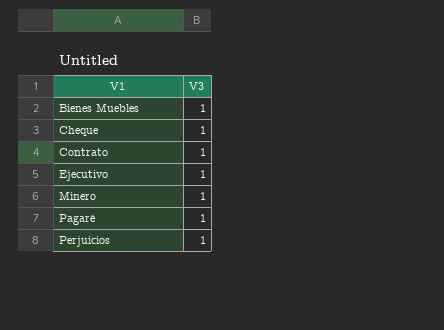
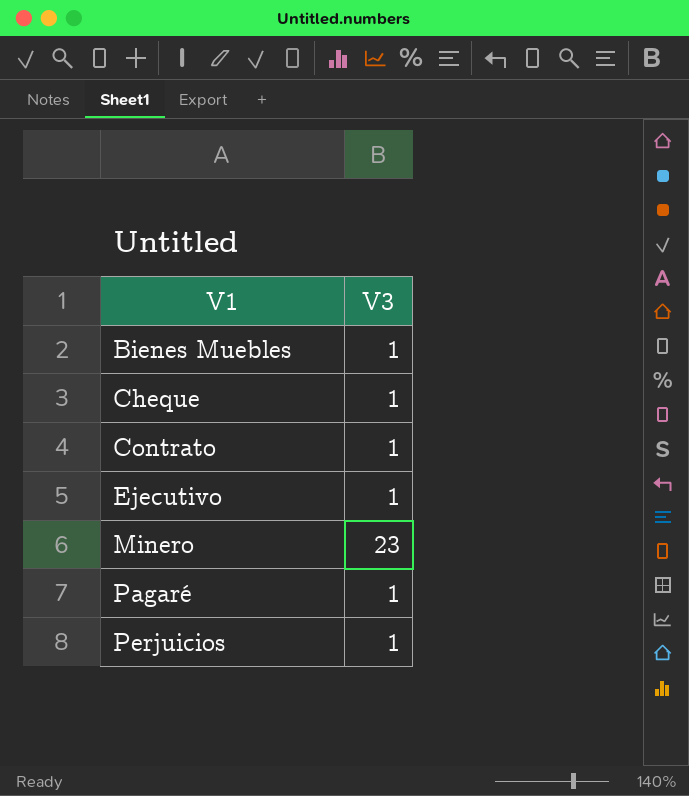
Minero | V3: 1 -> 23

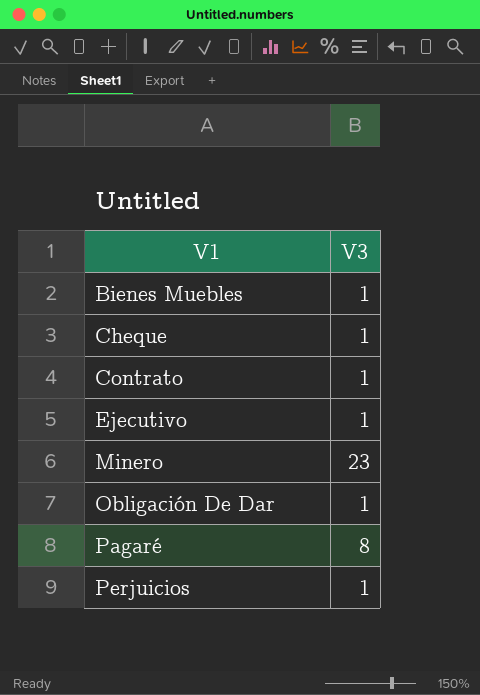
row Obligación De Dar: none -> 1
Pagaré | V3: 1 -> 8

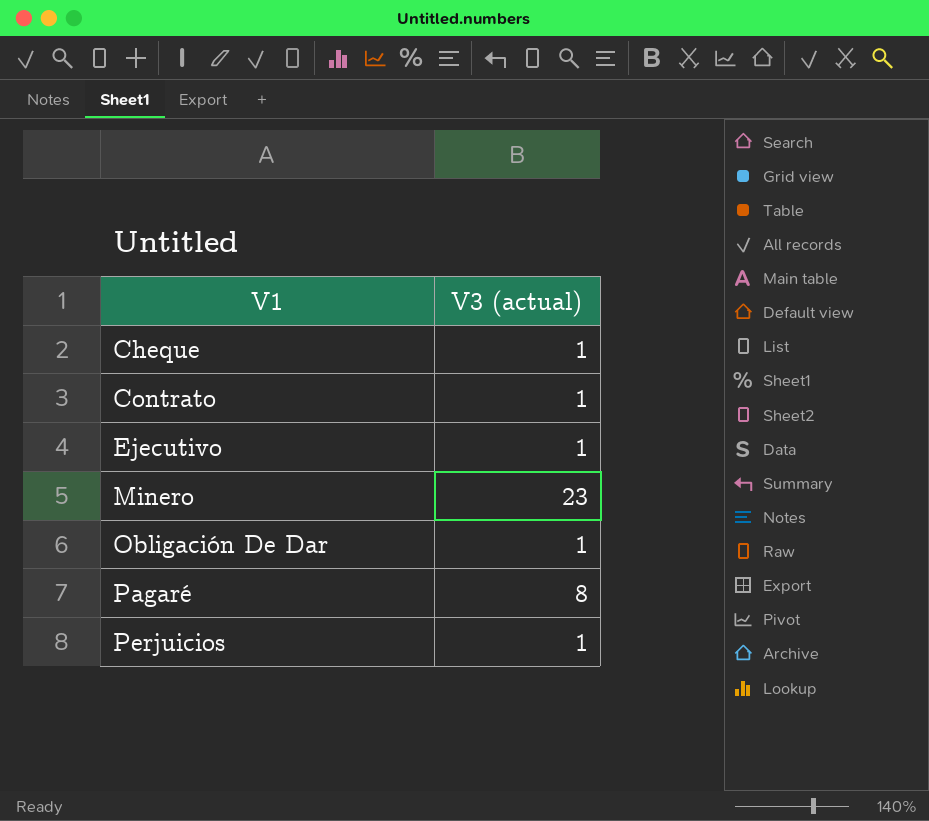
column name: V3 -> V3 (actual)
row Bienes Muebles: 1 -> none

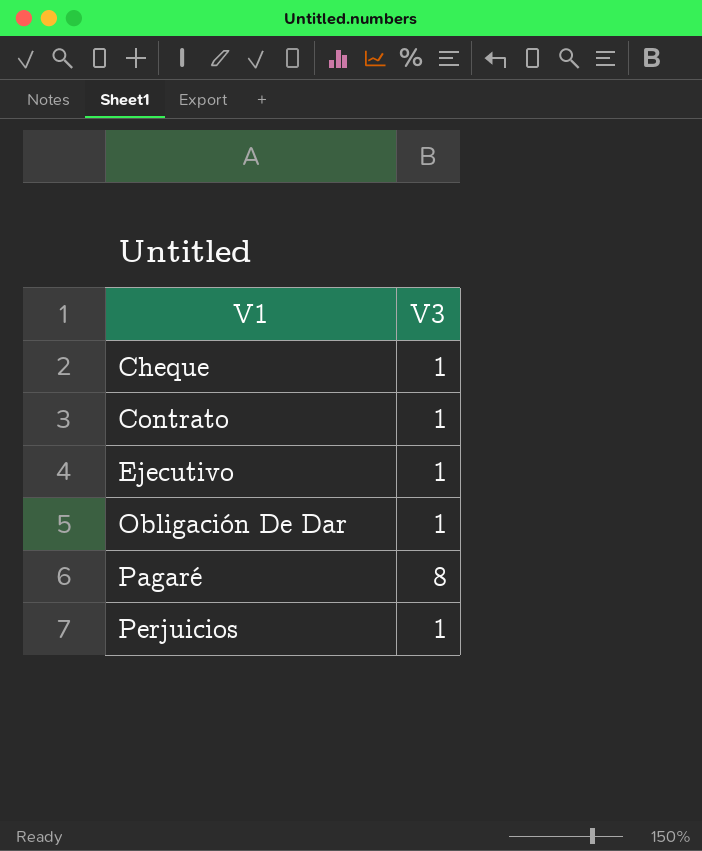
column name: V3 (actual) -> V3
row Minero: 23 -> none

